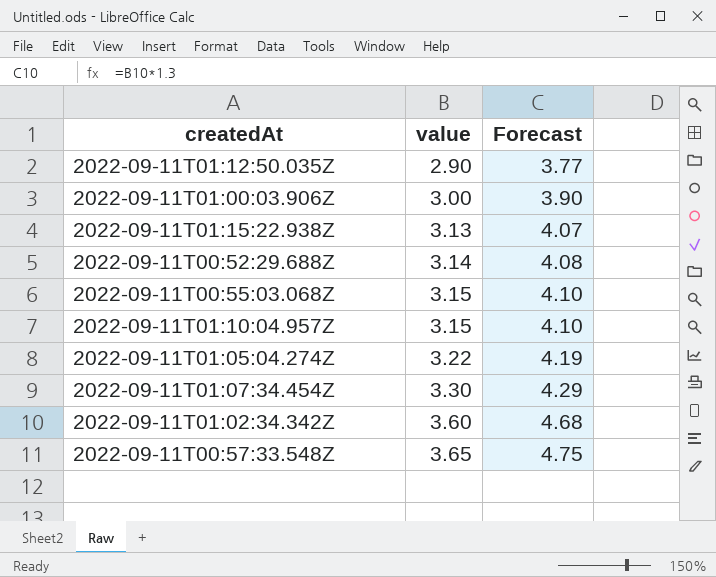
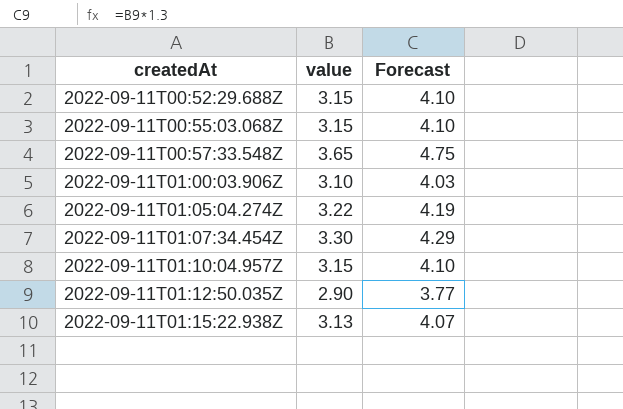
row order: value ascending -> createdAt ascending
row 2022-09-11T01:02:34.342Z: 3.60 | 4.68 -> none
2022-09-11T00:52:29.688Z | value: 3.14 -> 3.15
2022-09-11T00:52:29.688Z | Forecast: 4.08 -> 4.10
2022-09-11T01:00:03.906Z | value: 3.00 -> 3.10
2022-09-11T01:00:03.906Z | Forecast: 3.90 -> 4.03

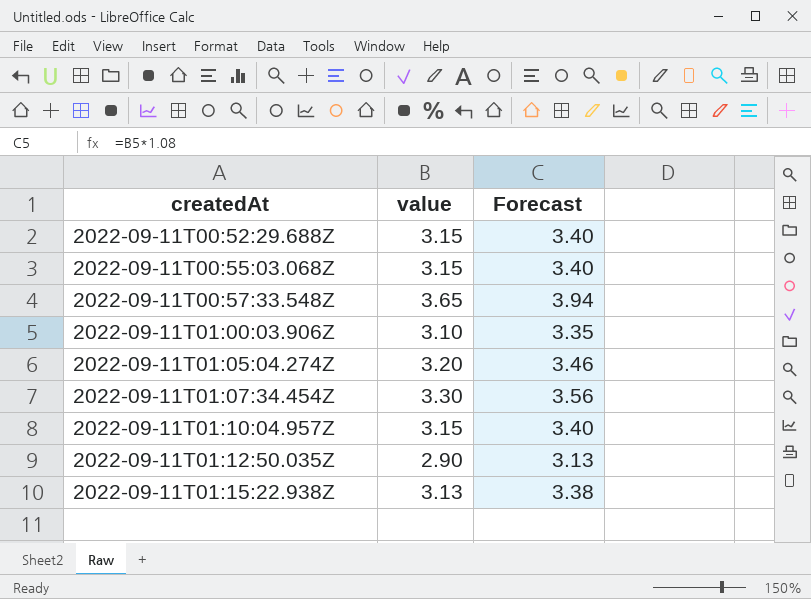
column Forecast | formula: [value] * 1.3 -> [value] * 1.08
2022-09-11T01:05:04.274Z | value: 3.22 -> 3.20

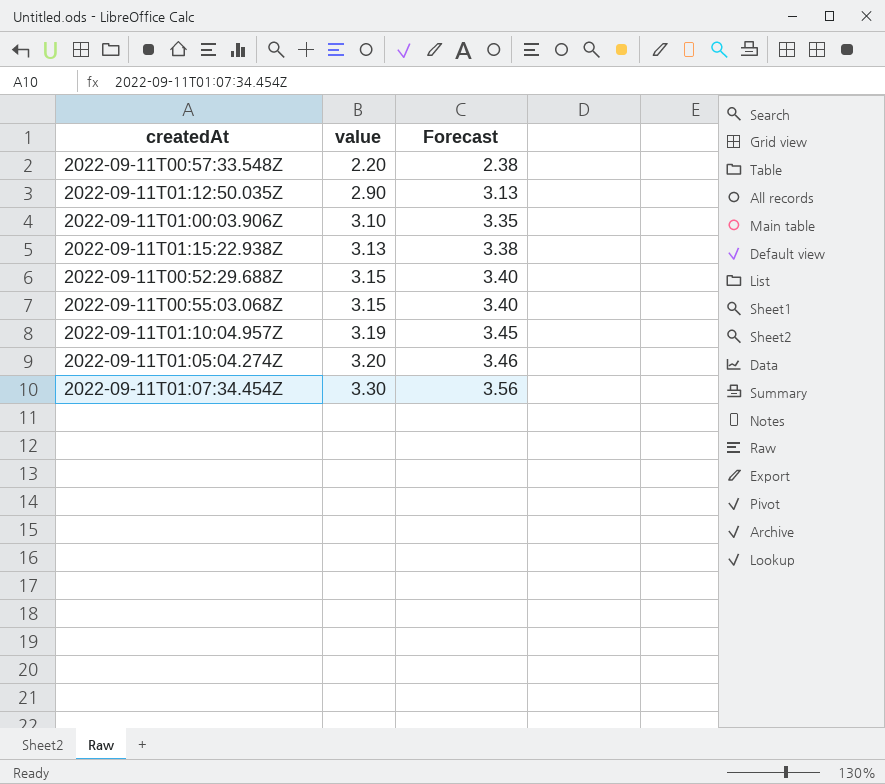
row order: createdAt ascending -> value ascending
2022-09-11T00:57:33.548Z | value: 3.65 -> 2.20
2022-09-11T00:57:33.548Z | Forecast: 3.94 -> 2.38
2022-09-11T01:10:04.957Z | value: 3.15 -> 3.19
2022-09-11T01:10:04.957Z | Forecast: 3.40 -> 3.45

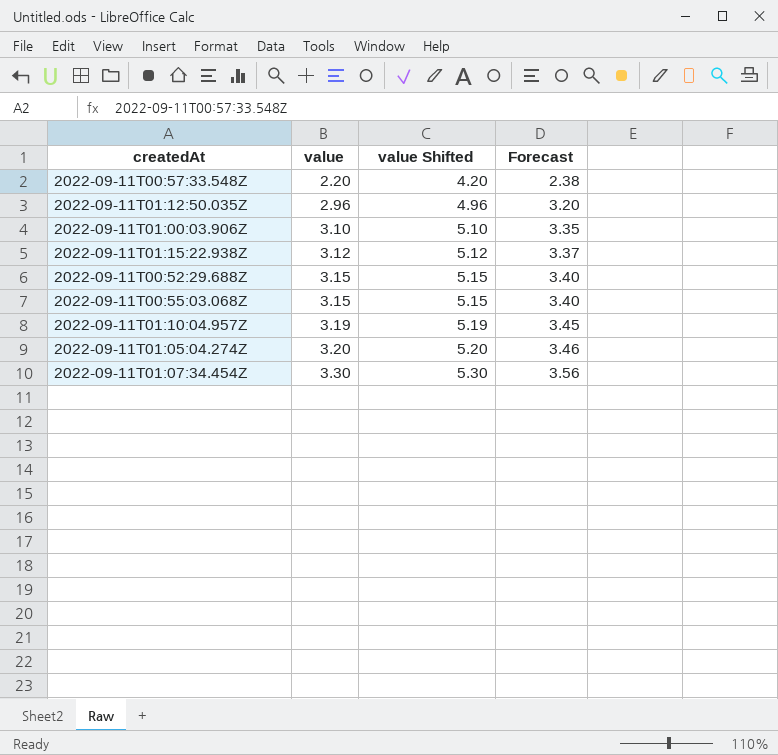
column value Shifted | formula: none -> [value] + 2
2022-09-11T01:12:50.035Z | value: 2.90 -> 2.96
2022-09-11T01:12:50.035Z | Forecast: 3.13 -> 3.20
2022-09-11T01:15:22.938Z | value: 3.13 -> 3.12
2022-09-11T01:15:22.938Z | Forecast: 3.38 -> 3.37

